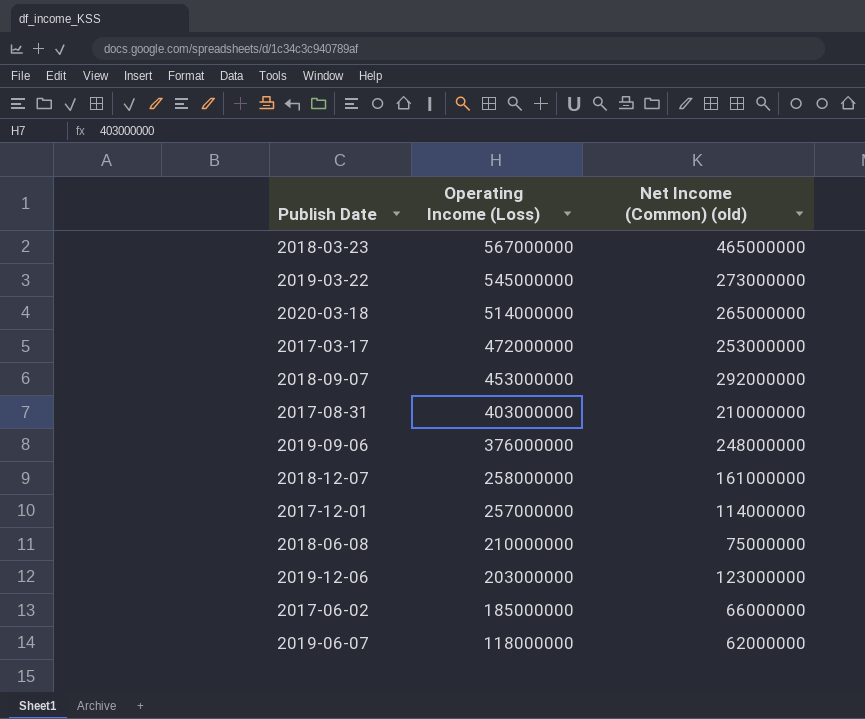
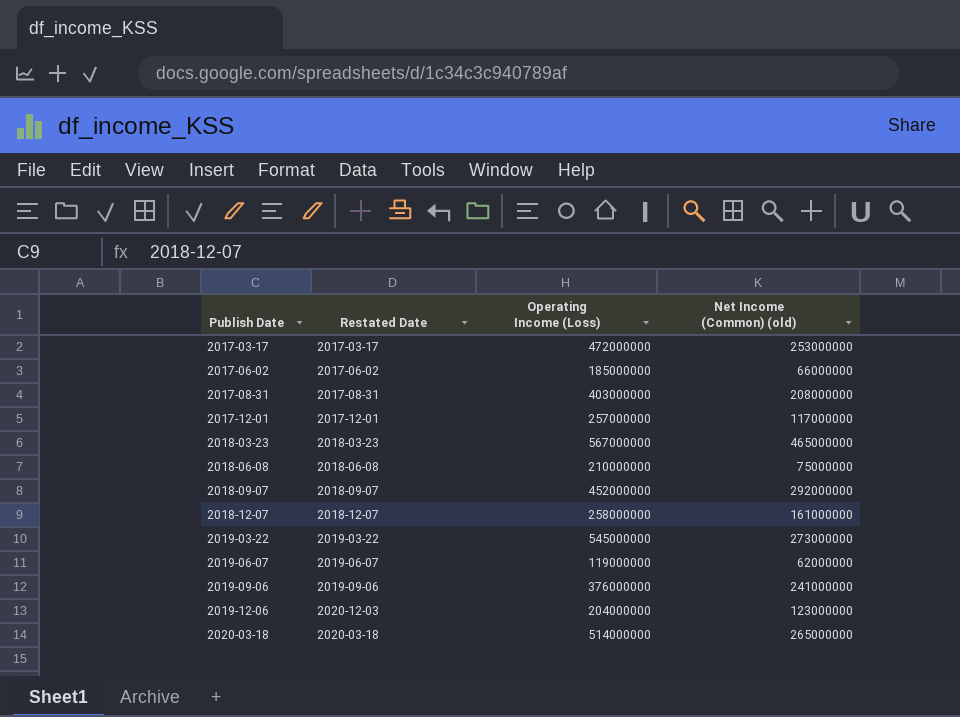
row order: Operating Income (Loss) descending -> Publish Date ascending
column Restated Date | position: none -> 2
2017-08-31 | Net Income (Common) (old): 210000000 -> 208000000
2017-12-01 | Net Income (Common) (old): 114000000 -> 117000000
2018-09-07 | Operating Income (Loss): 453000000 -> 452000000
2019-06-07 | Operating Income (Loss): 118000000 -> 119000000
2019-09-06 | Net Income (Common) (old): 248000000 -> 241000000
2019-12-06 | Operating Income (Loss): 203000000 -> 204000000

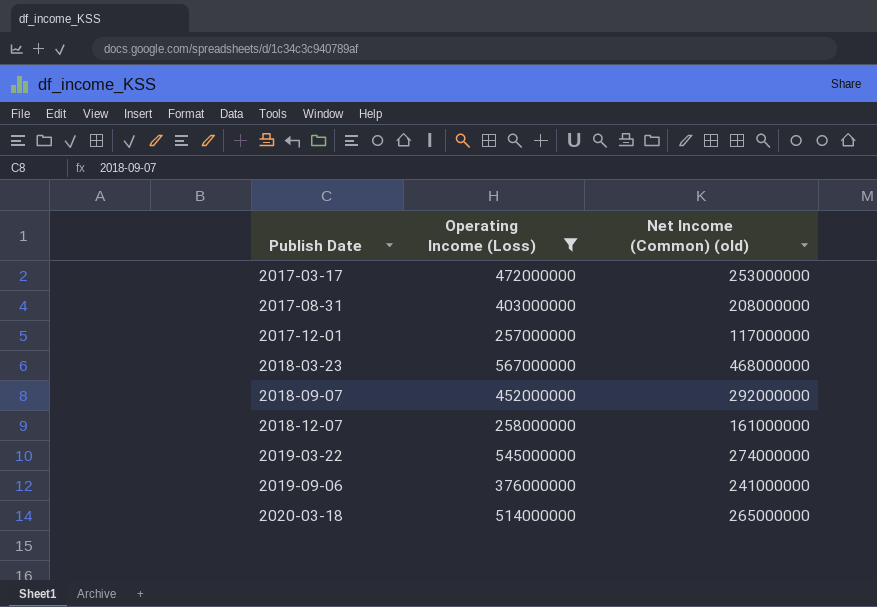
filter: none -> Operating Income (Loss) >= 257000000
column Restated Date | position: 2 -> none
2018-03-23 | Net Income (Common) (old): 465000000 -> 468000000
2019-03-22 | Net Income (Common) (old): 273000000 -> 274000000

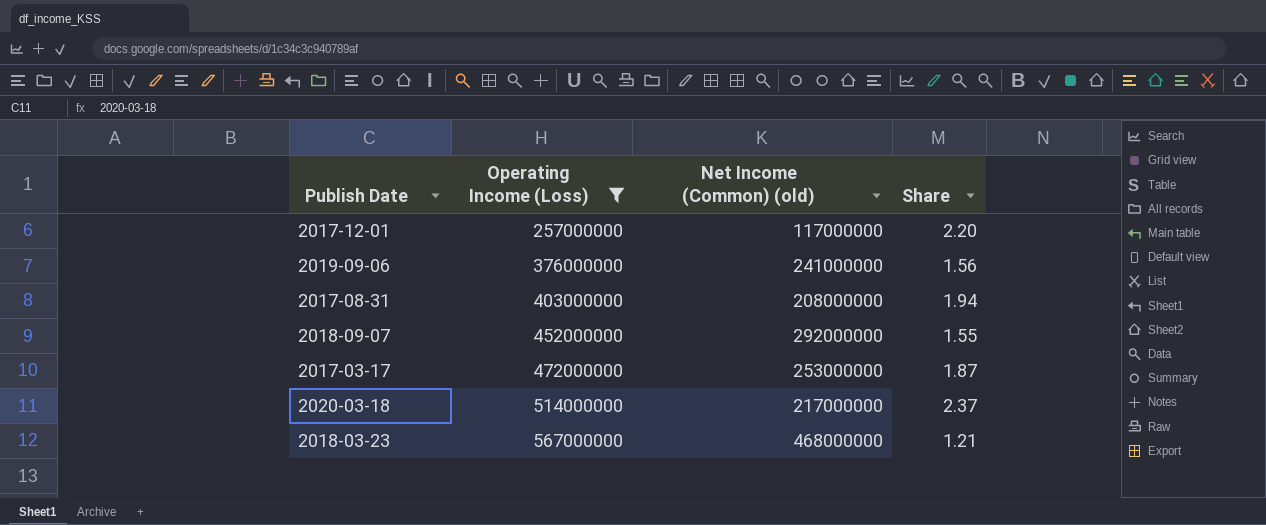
row order: Publish Date ascending -> Operating Income (Loss) ascending
column Share | formula: none -> [Operating Income (Loss)] / [Net Income (Common) (old)]
row 2018-12-07: 258000000 | 161000000 -> none
row 2019-03-22: 545000000 | 274000000 -> none
2020-03-18 | Net Income (Common) (old): 265000000 -> 217000000

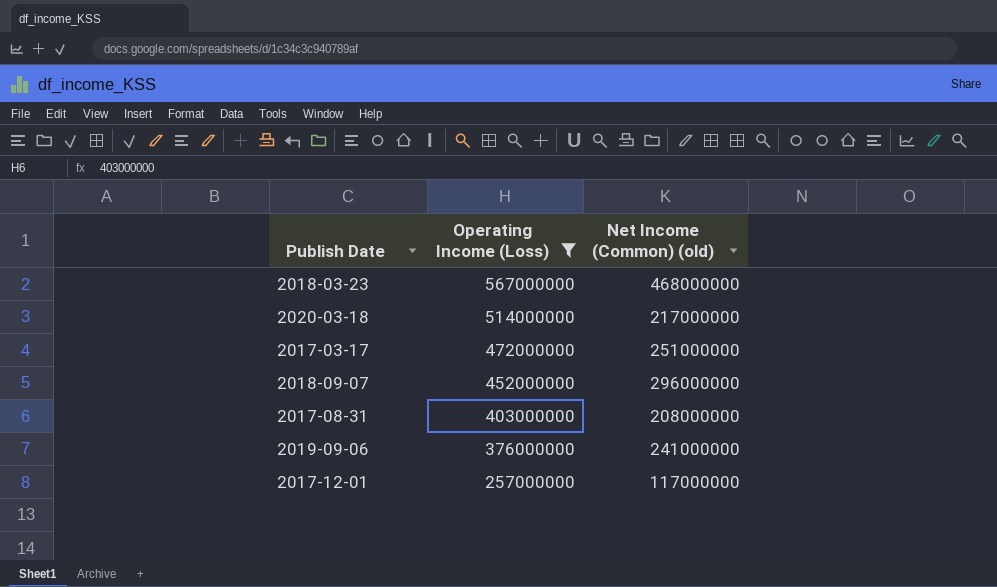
row order: Operating Income (Loss) ascending -> Operating Income (Loss) descending
column Share | formula: [Operating Income (Loss)] / [Net Income (Common) (old)] -> none
2017-03-17 | Net Income (Common) (old): 253000000 -> 251000000
2018-09-07 | Net Income (Common) (old): 292000000 -> 296000000

